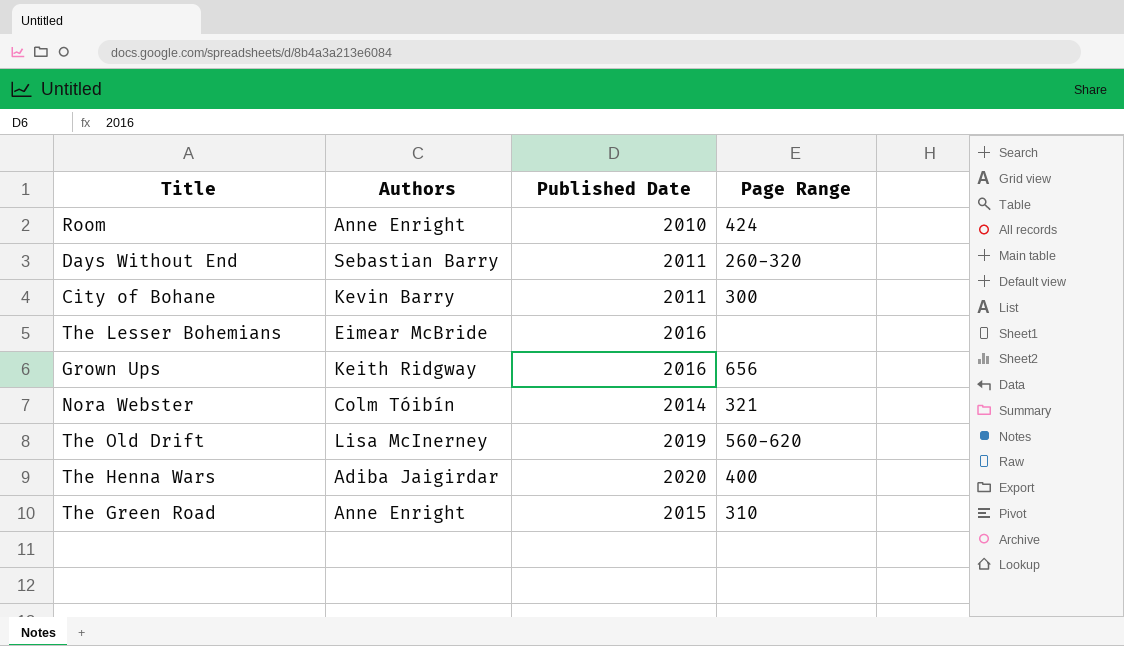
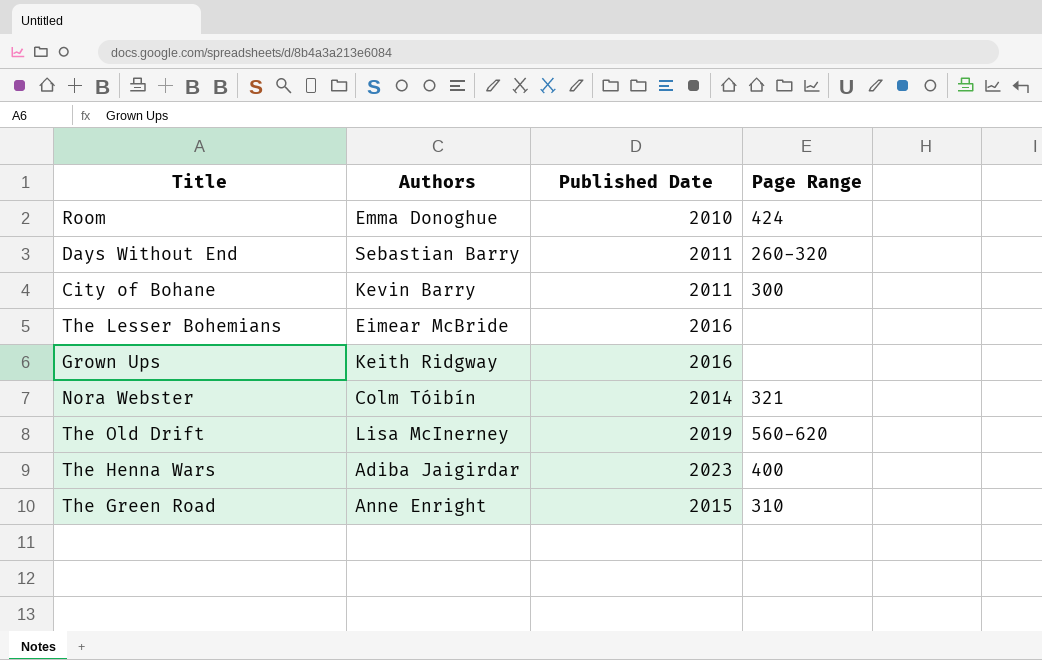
Room | Authors: Anne Enright -> Emma Donoghue
Grown Ups | Page Range: 656 -> none
The Henna Wars | Published Date: 2020 -> 2023

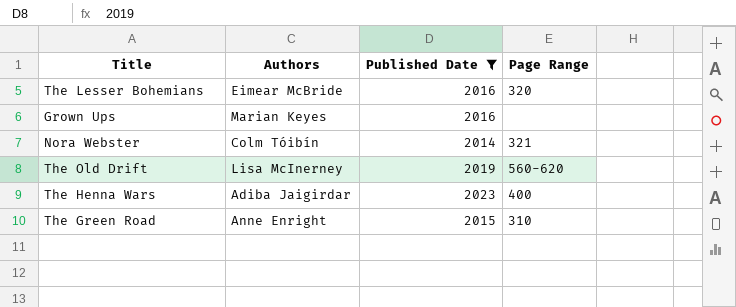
filter: none -> Published Date >= 2014
The Lesser Bohemians | Page Range: none -> 320
Grown Ups | Authors: Keith Ridgway -> Marian Keyes

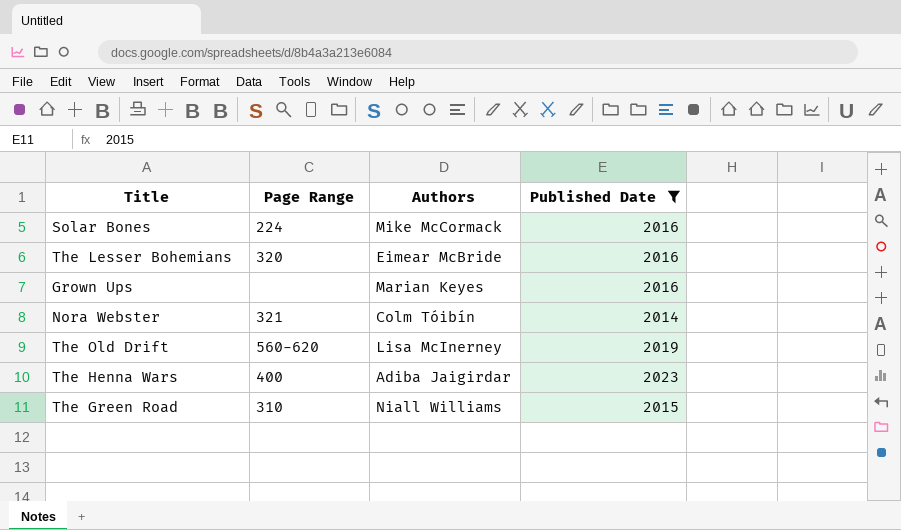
column Page Range | position: 4 -> 2
row Solar Bones: none -> 224 | Mike McCormack | 2016
The Green Road | Authors: Anne Enright -> Niall Williams

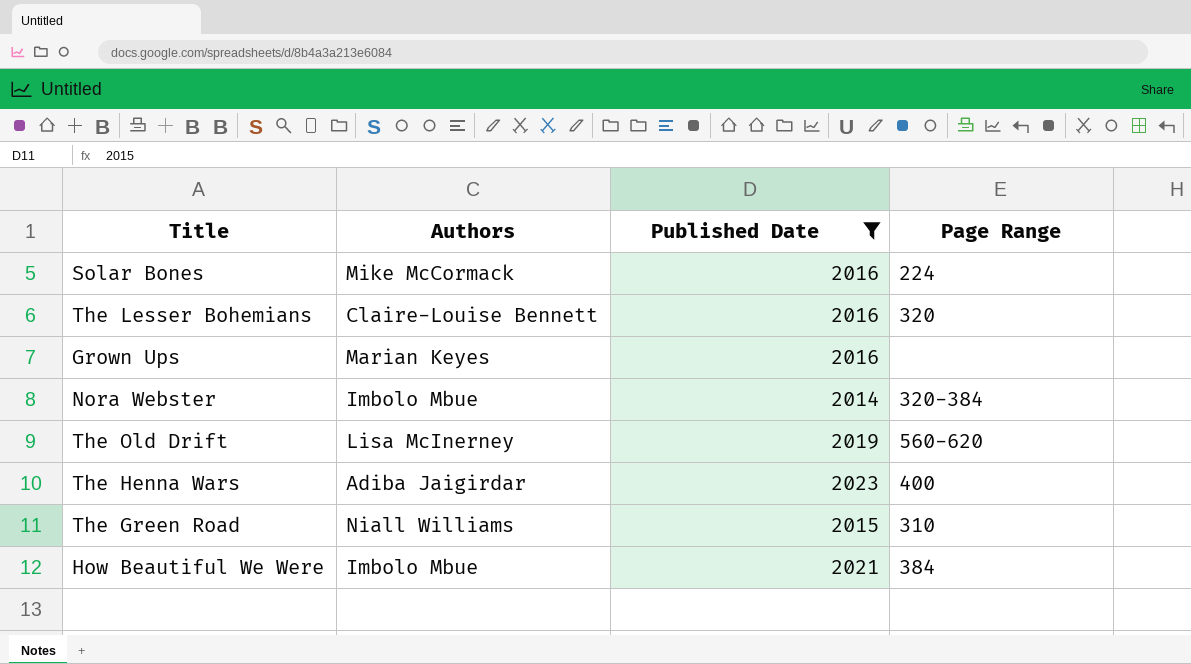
column Page Range | position: 2 -> 4
The Lesser Bohemians | Authors: Eimear McBride -> Claire-Louise Bennett
Nora Webster | Authors: Colm Tóibín -> Imbolo Mbue
Nora Webster | Page Range: 321 -> 320-384
row How Beautiful We Were: none -> Imbolo Mbue | 2021 | 384

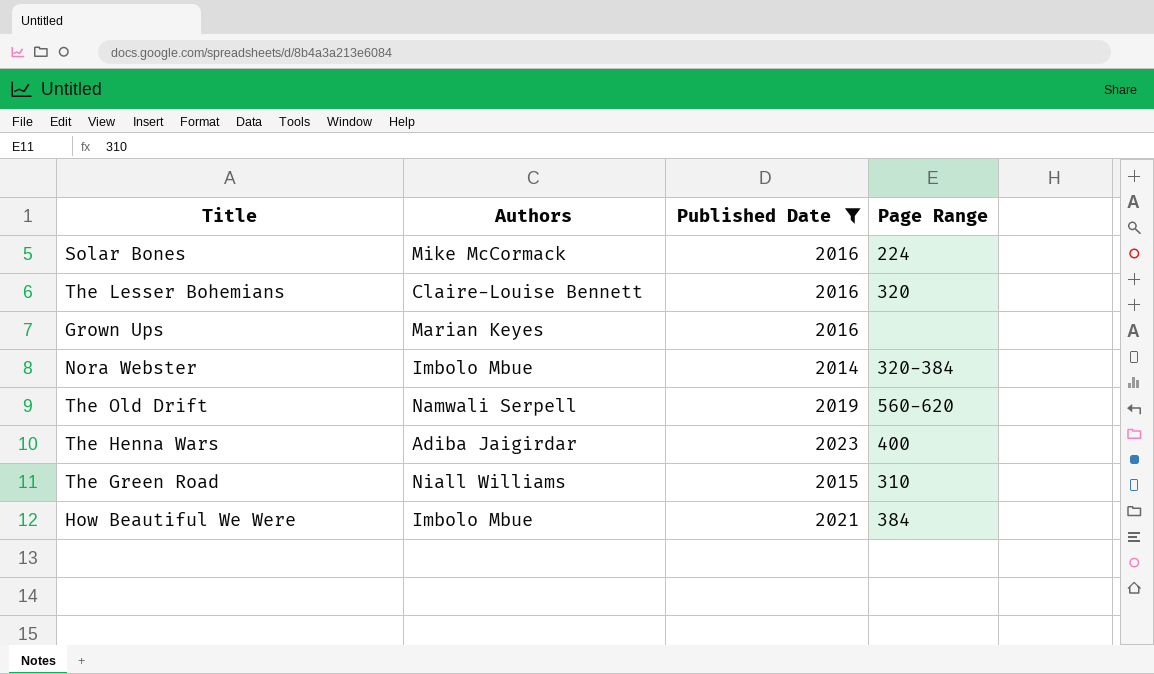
The Old Drift | Authors: Lisa McInerney -> Namwali Serpell

